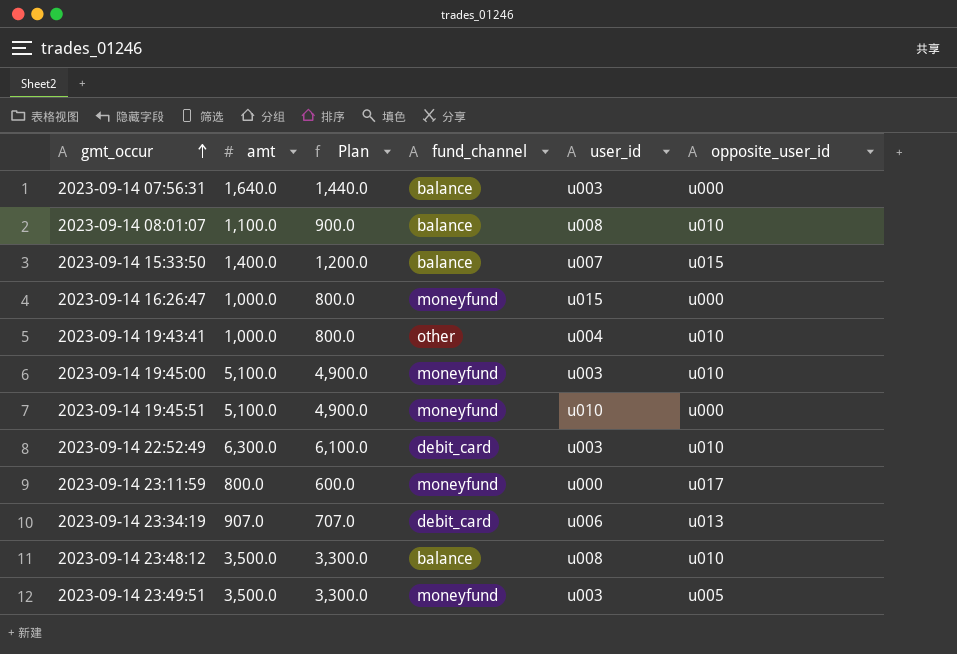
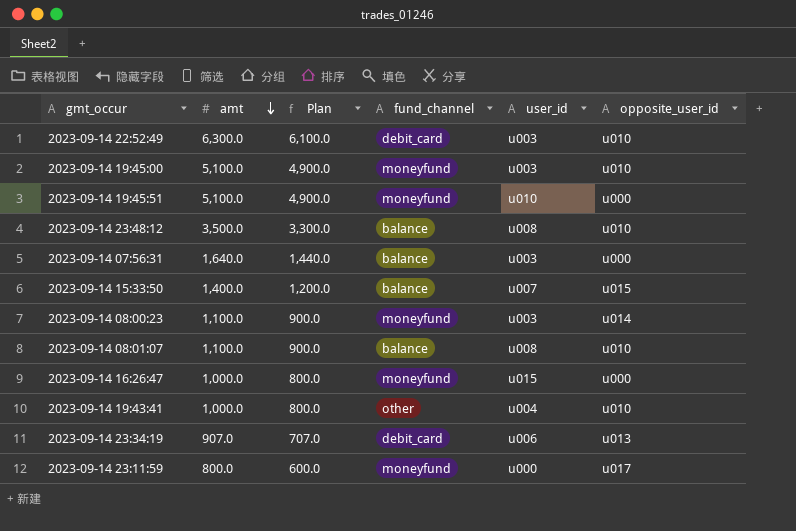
row order: gmt_occur ascending -> amt descending
row 2023-09-14 23:49:51: 3,500.0 | 3,300.0 | moneyfund | u003 | u005 -> none
row 2023-09-14 08:00:23: none -> 1,100.0 | 900.0 | moneyfund | u003 | u014

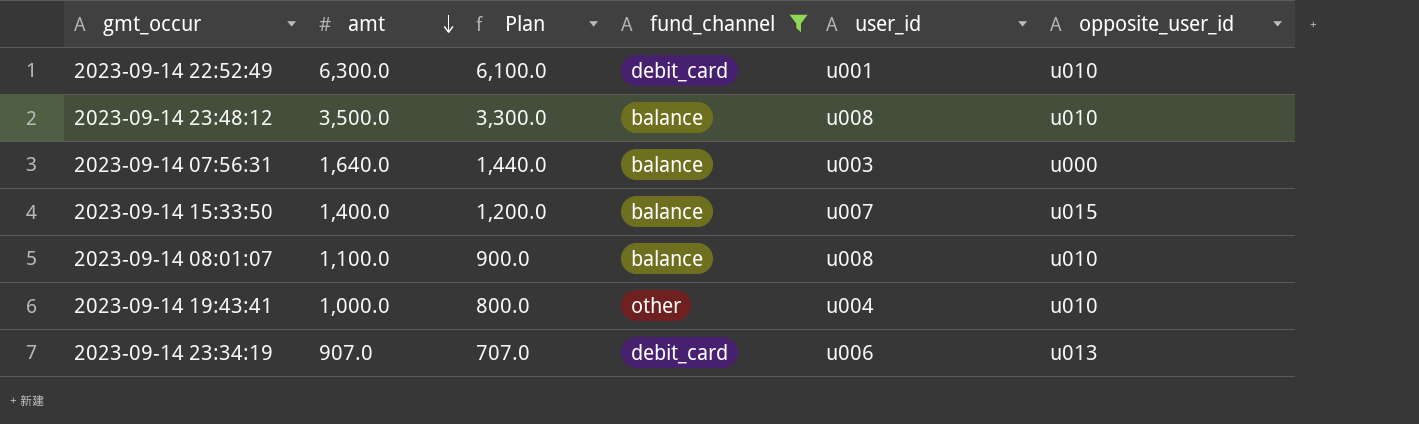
filter: none -> fund_channel != moneyfund
2023-09-14 22:52:49 | user_id: u003 -> u001

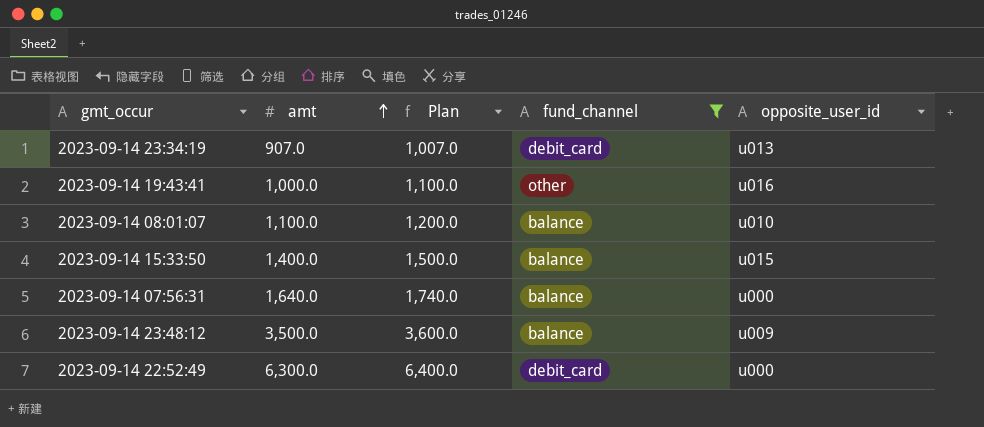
row order: amt descending -> amt ascending
column user_id | position: 5 -> none
column Plan | formula: [amt] - 200 -> [amt] + 100
2023-09-14 19:43:41 | opposite_user_id: u010 -> u016
2023-09-14 23:48:12 | opposite_user_id: u010 -> u009
2023-09-14 22:52:49 | opposite_user_id: u010 -> u000

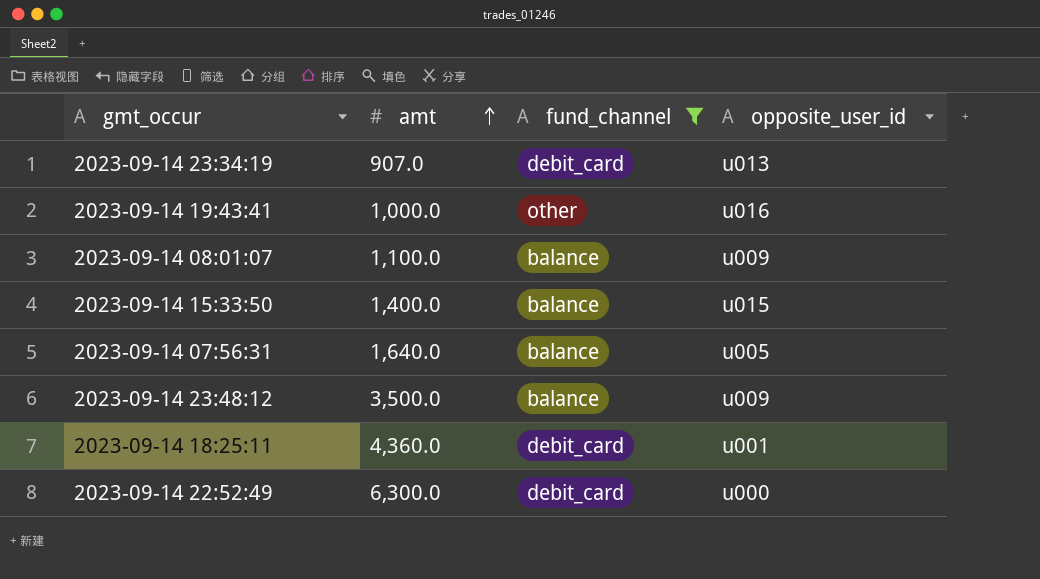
column Plan | formula: [amt] + 100 -> none
2023-09-14 08:01:07 | opposite_user_id: u010 -> u009
2023-09-14 07:56:31 | opposite_user_id: u000 -> u005
row 2023-09-14 18:25:11: none -> 4,360.0 | debit_card | u001

